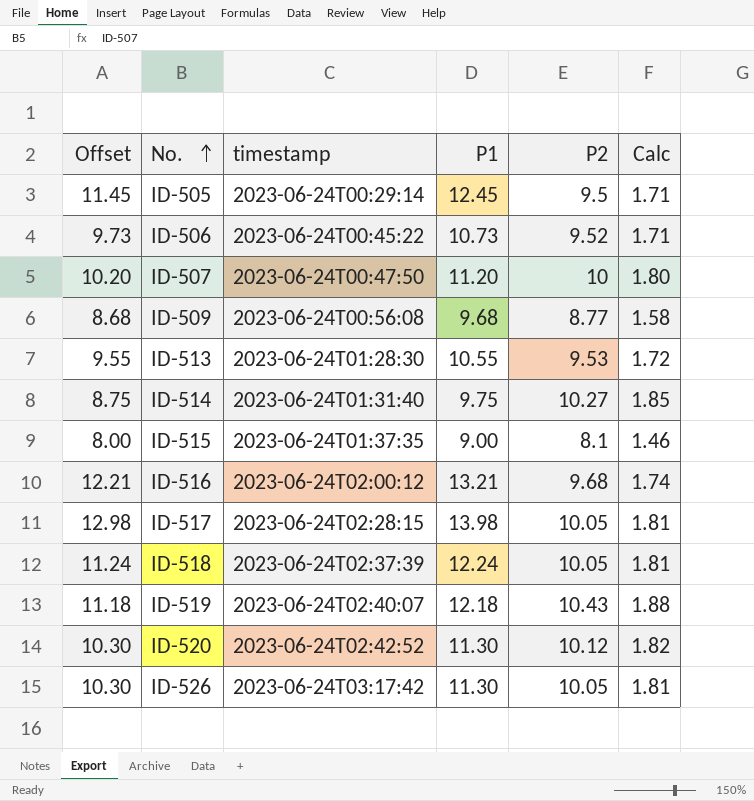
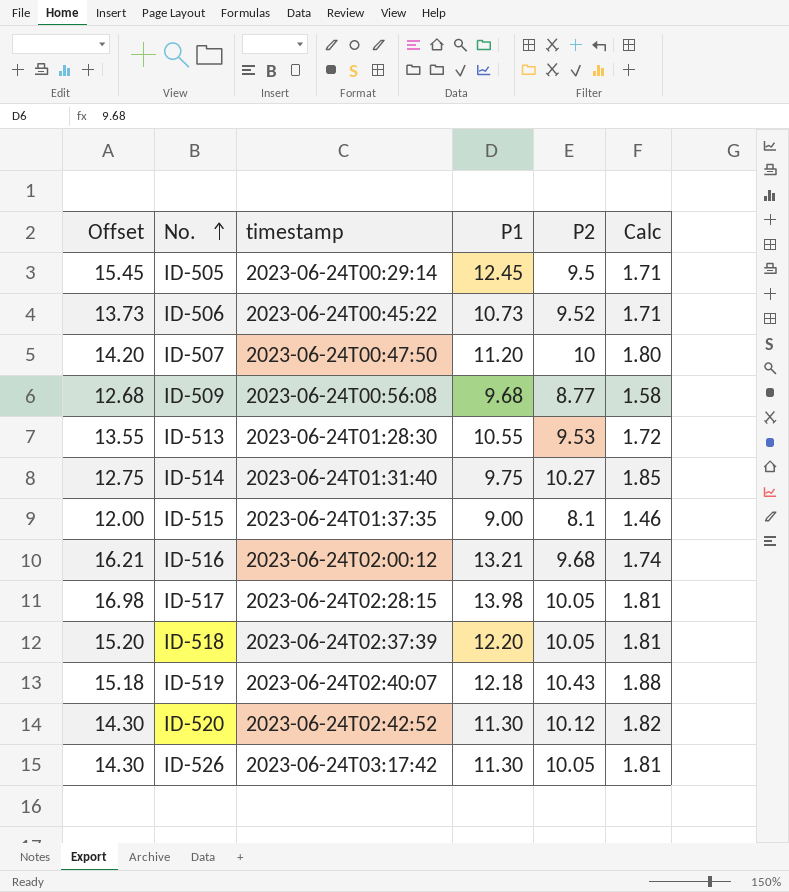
column Offset | formula: [P1] - 1 -> [P1] + 3
ID-518 | P1: 12.24 -> 12.20

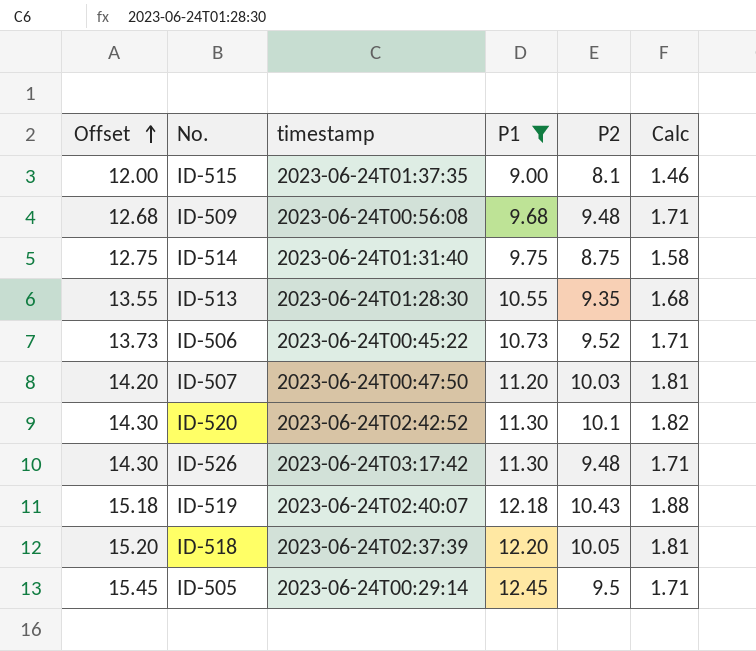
filter: none -> P1 <= 12.45
row order: No. ascending -> Offset ascending
ID-509 | P2: 8.77 -> 9.48
ID-509 | Calc: 1.58 -> 1.71
ID-514 | P2: 10.27 -> 8.75
ID-514 | Calc: 1.85 -> 1.58
ID-513 | P2: 9.53 -> 9.35
ID-513 | Calc: 1.72 -> 1.68
ID-507 | P2: 10 -> 10.03
ID-507 | Calc: 1.80 -> 1.81
ID-520 | P2: 10.12 -> 10.1
ID-526 | P2: 10.05 -> 9.48
ID-526 | Calc: 1.81 -> 1.71

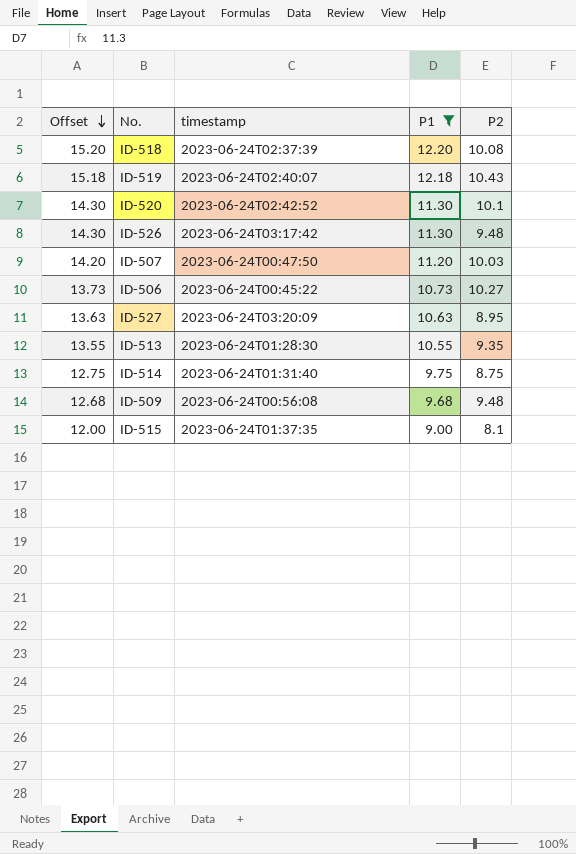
row order: Offset ascending -> Offset descending
column Calc | formula: [P2] * 0.18 -> none
row ID-505: 15.45 | 2023-06-24T00:29:14 | 12.45 | 9.5 | 1.71 -> none
ID-518 | P2: 10.05 -> 10.08
ID-506 | P2: 9.52 -> 10.27
row ID-527: none -> 13.63 | 2023-06-24T03:20:09 | 10.63 | 8.95

